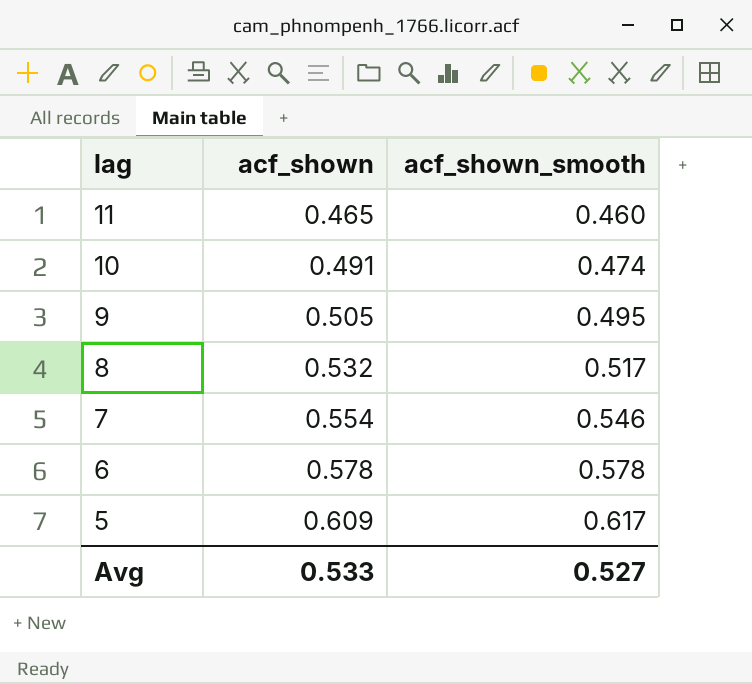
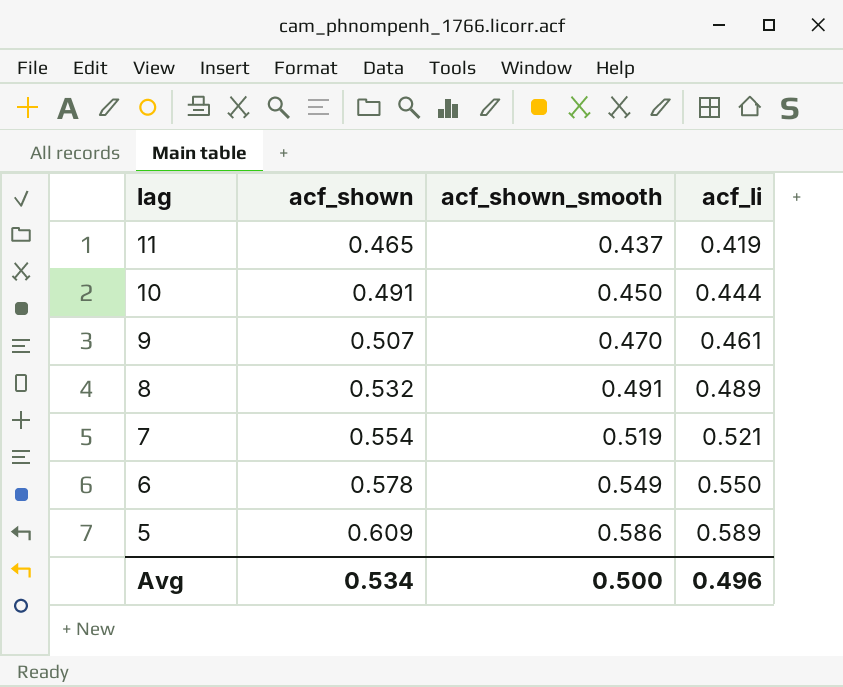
column acf_li | position: none -> 4
11 | acf_shown_smooth: 0.460 -> 0.437
10 | acf_shown_smooth: 0.474 -> 0.450
9 | acf_shown: 0.505 -> 0.507
9 | acf_shown_smooth: 0.495 -> 0.470
8 | acf_shown_smooth: 0.517 -> 0.491
7 | acf_shown_smooth: 0.546 -> 0.519
6 | acf_shown_smooth: 0.578 -> 0.549
5 | acf_shown_smooth: 0.617 -> 0.586
Avg | acf_shown: 0.533 -> 0.534
Avg | acf_shown_smooth: 0.527 -> 0.500

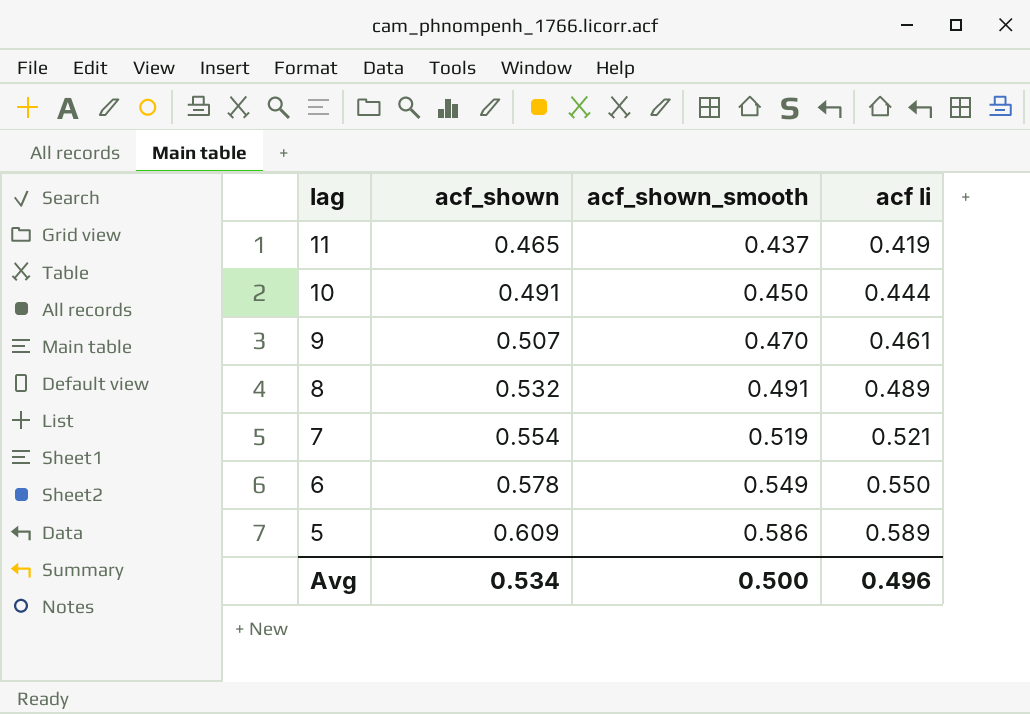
column name: acf_li -> acf li

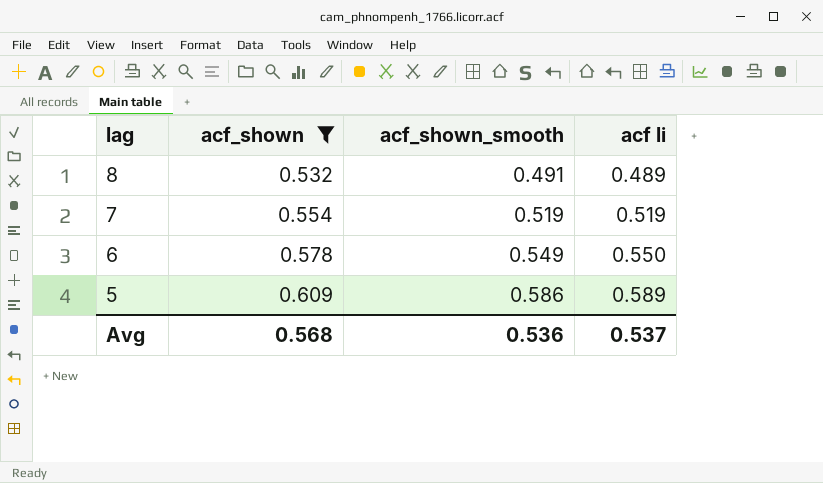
filter: none -> acf_shown >= 0.532
7 | acf li: 0.521 -> 0.519
Avg | acf_shown: 0.534 -> 0.568
Avg | acf_shown_smooth: 0.500 -> 0.536
Avg | acf li: 0.496 -> 0.537

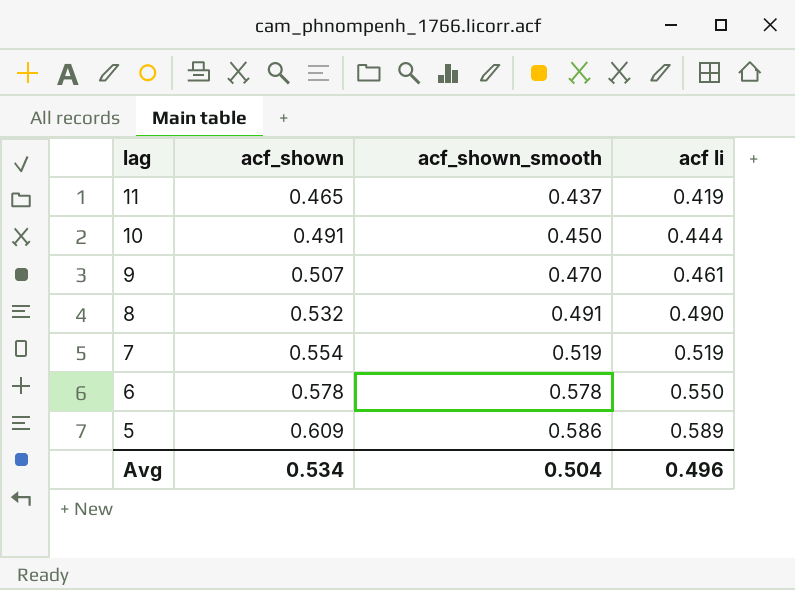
filter: acf_shown >= 0.532 -> none
8 | acf li: 0.489 -> 0.490
6 | acf_shown_smooth: 0.549 -> 0.578
Avg | acf_shown: 0.568 -> 0.534
Avg | acf_shown_smooth: 0.536 -> 0.504
Avg | acf li: 0.537 -> 0.496

